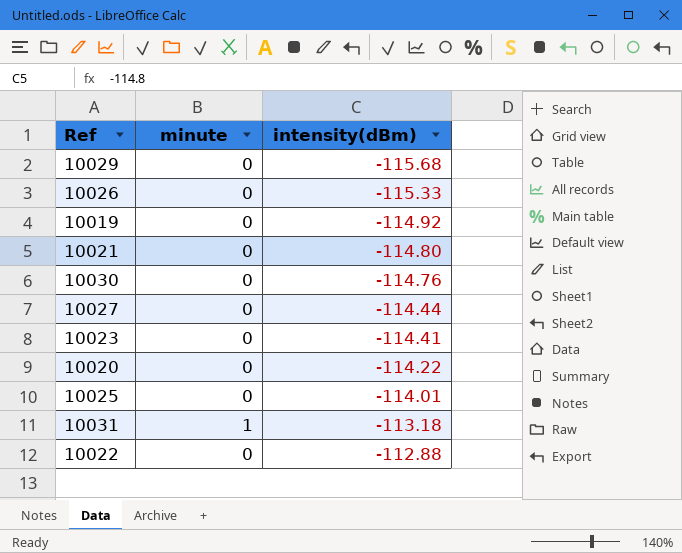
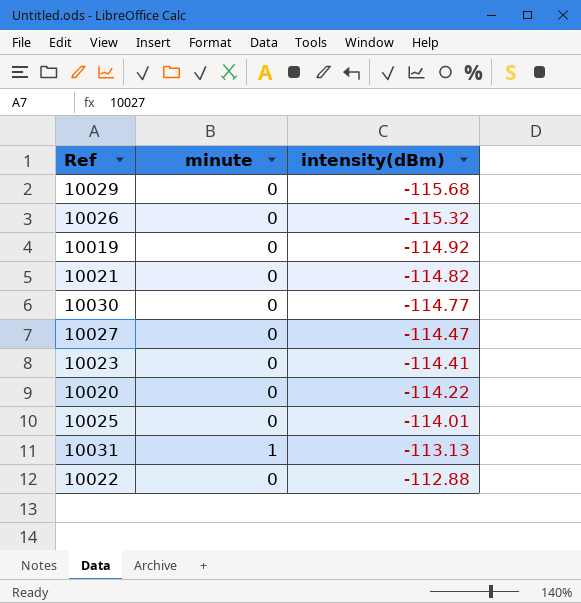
10026 | intensity(dBm): -115.33 -> -115.32
10021 | intensity(dBm): -114.80 -> -114.82
10030 | intensity(dBm): -114.76 -> -114.77
10027 | intensity(dBm): -114.44 -> -114.47
10031 | intensity(dBm): -113.18 -> -113.13

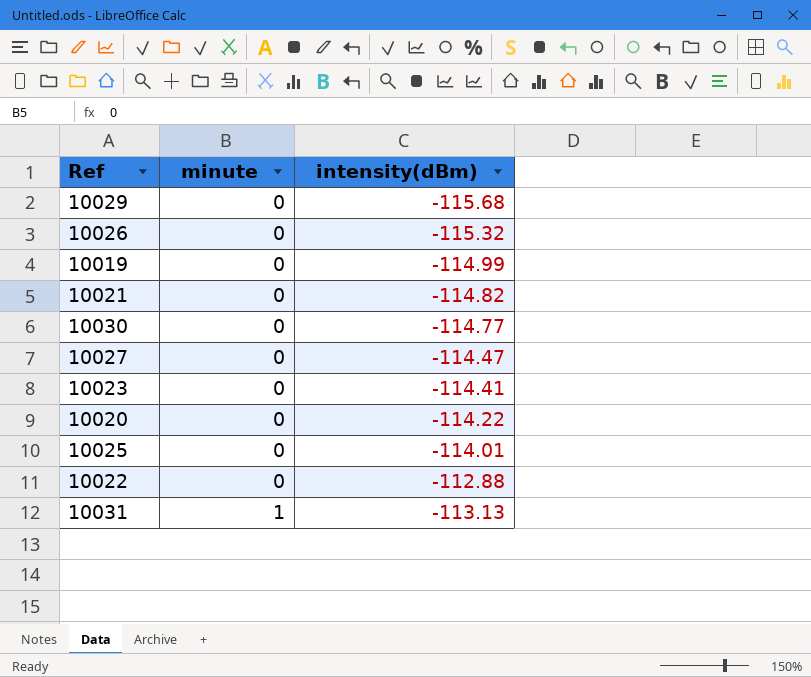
row order: intensity(dBm) ascending -> minute ascending
10019 | intensity(dBm): -114.92 -> -114.99

